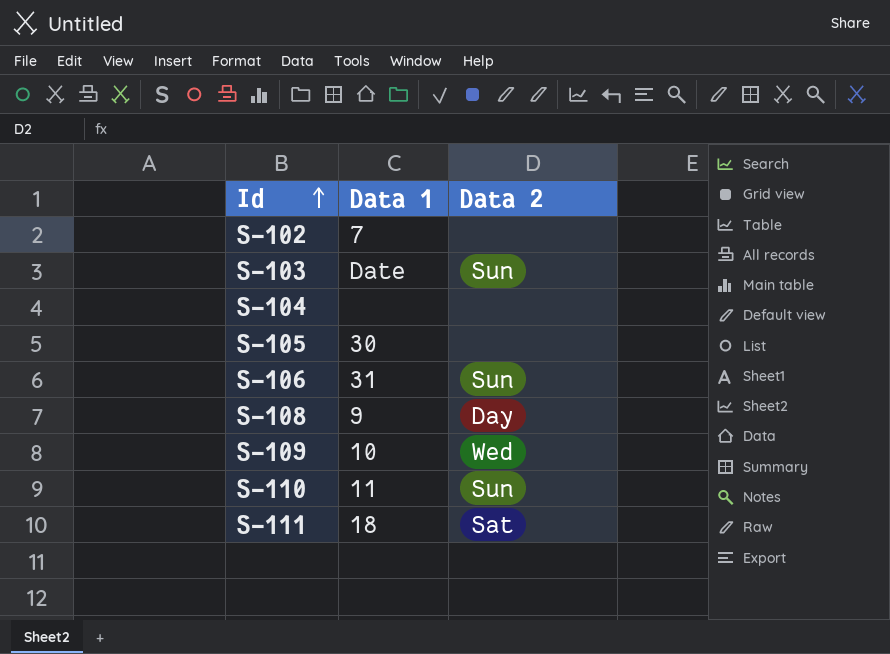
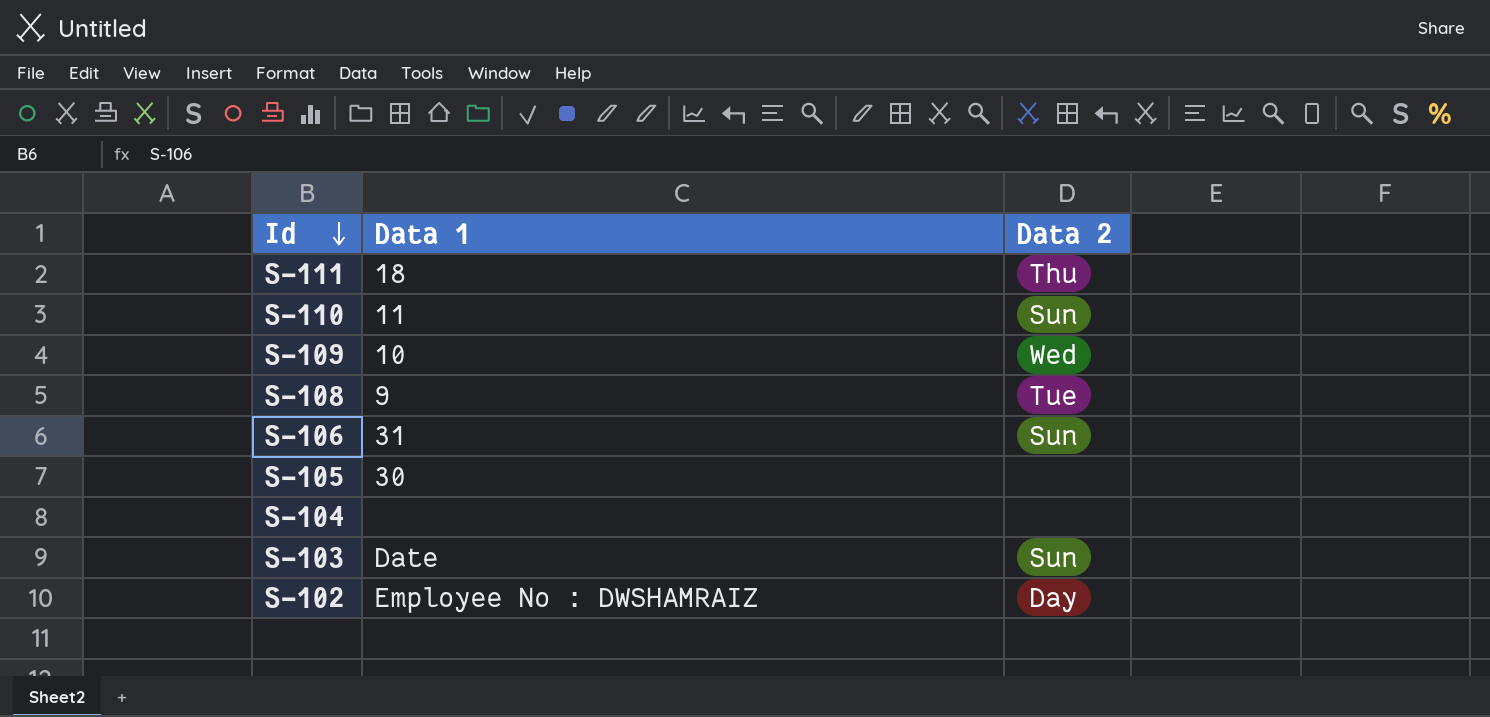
row order: Id ascending -> Id descending
S-111 | Data 2: Sat -> Thu
S-108 | Data 2: Day -> Tue
S-102 | Data 1: 7 -> Employee No : DWSHAMRAIZ
S-102 | Data 2: none -> Day

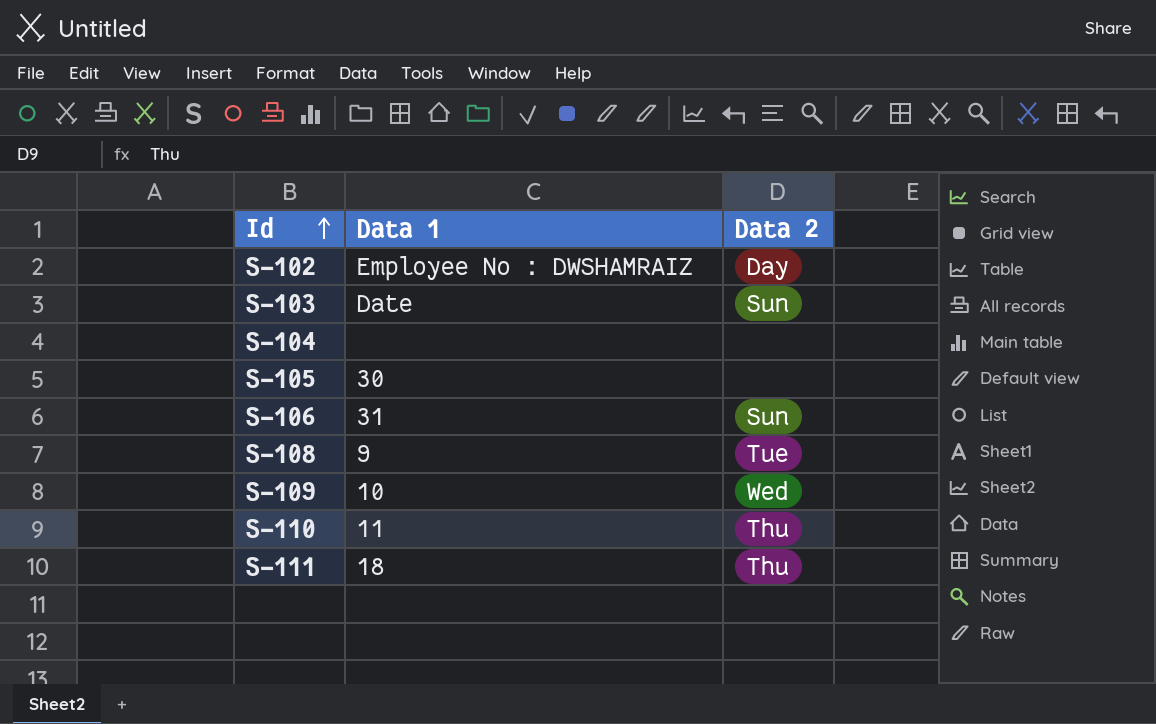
row order: Id descending -> Id ascending
S-110 | Data 2: Sun -> Thu

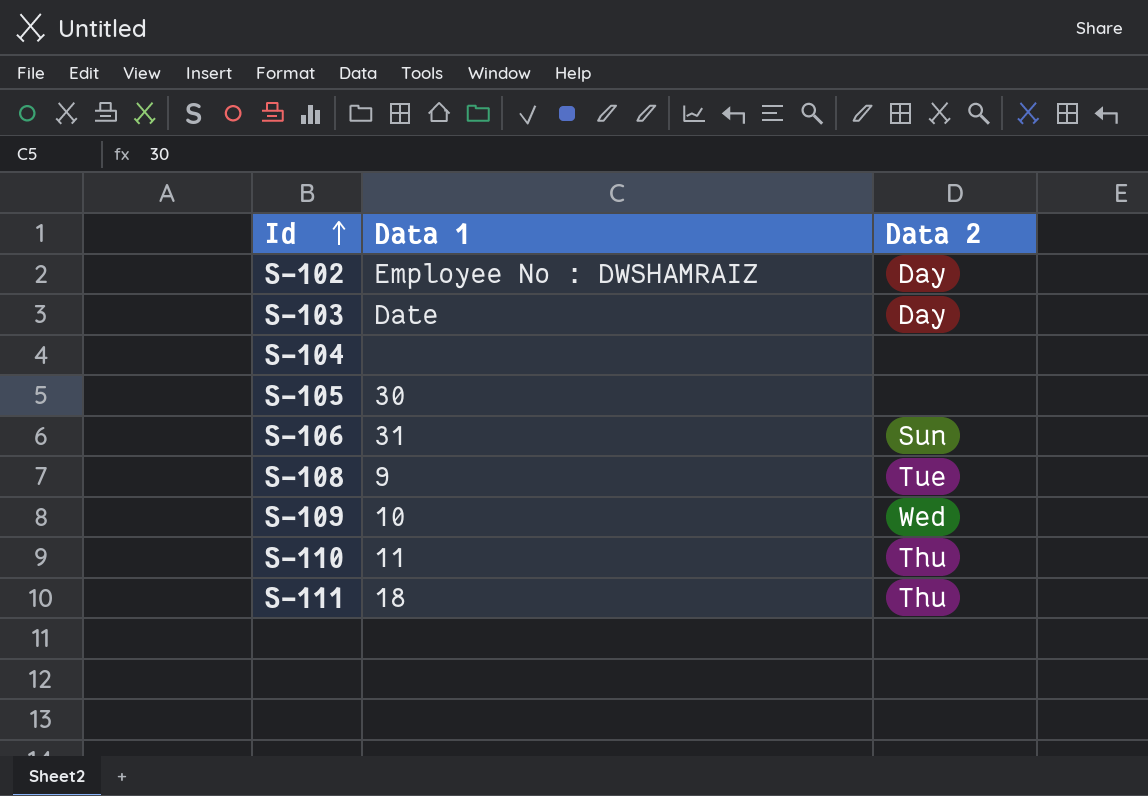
S-103 | Data 2: Sun -> Day

